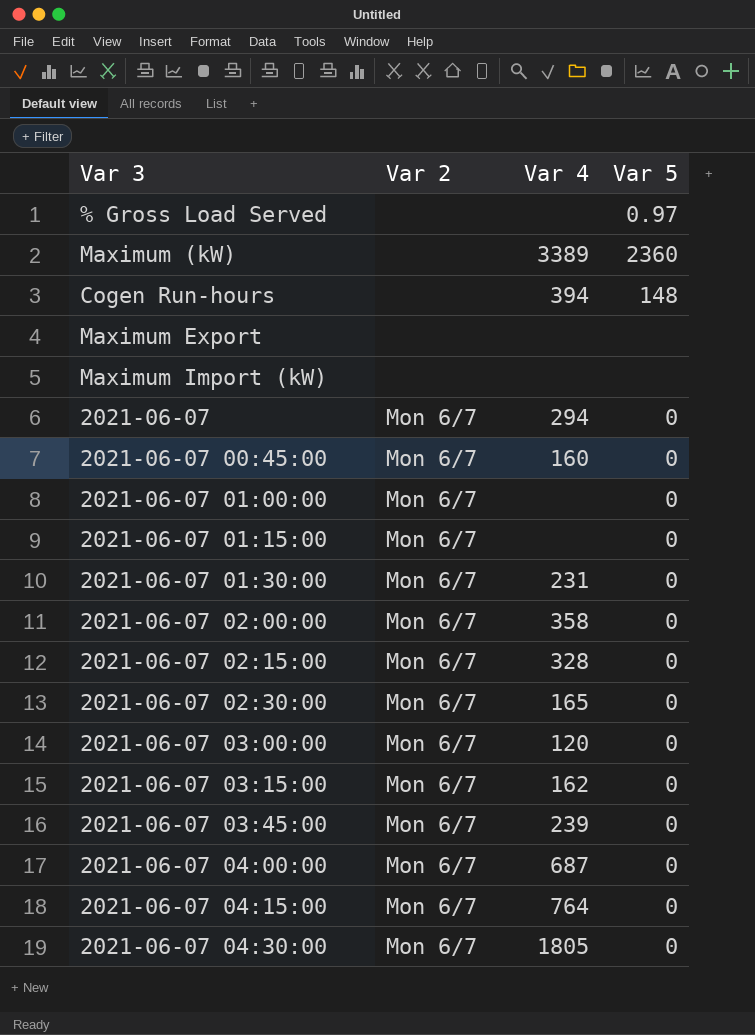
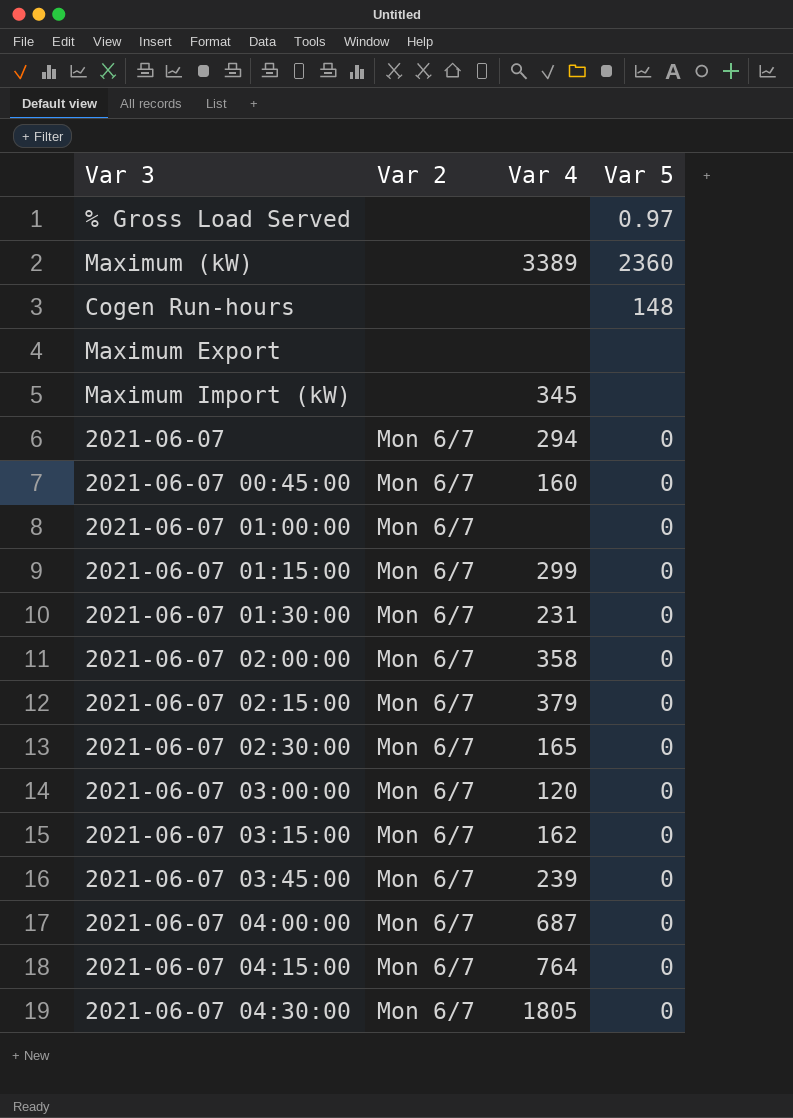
Cogen Run-hours | Var 4: 394 -> none
Maximum Import (kW) | Var 4: none -> 345
2021-06-07 01:15:00 | Var 4: none -> 299
2021-06-07 02:15:00 | Var 4: 328 -> 379

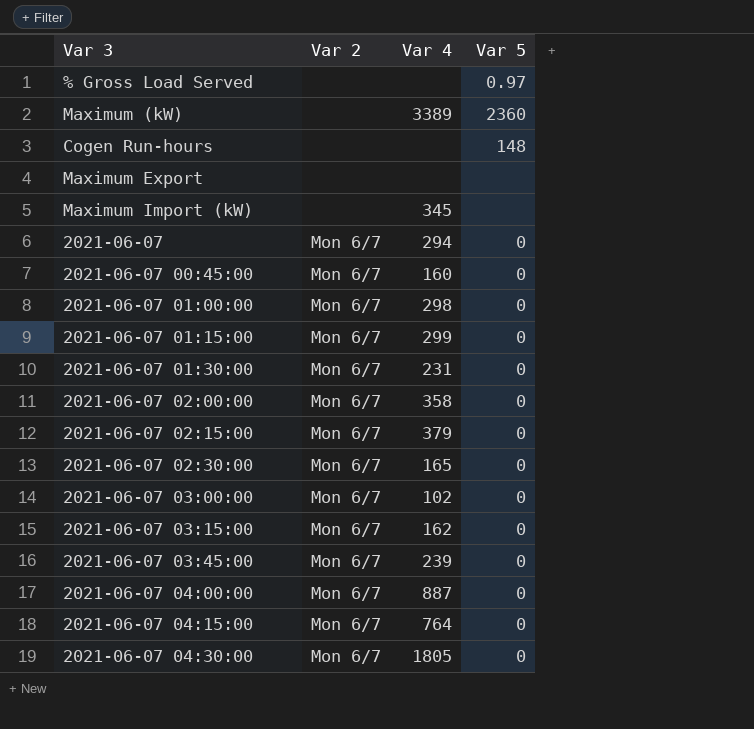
2021-06-07 01:00:00 | Var 4: none -> 298
2021-06-07 03:00:00 | Var 4: 120 -> 102
2021-06-07 04:00:00 | Var 4: 687 -> 887

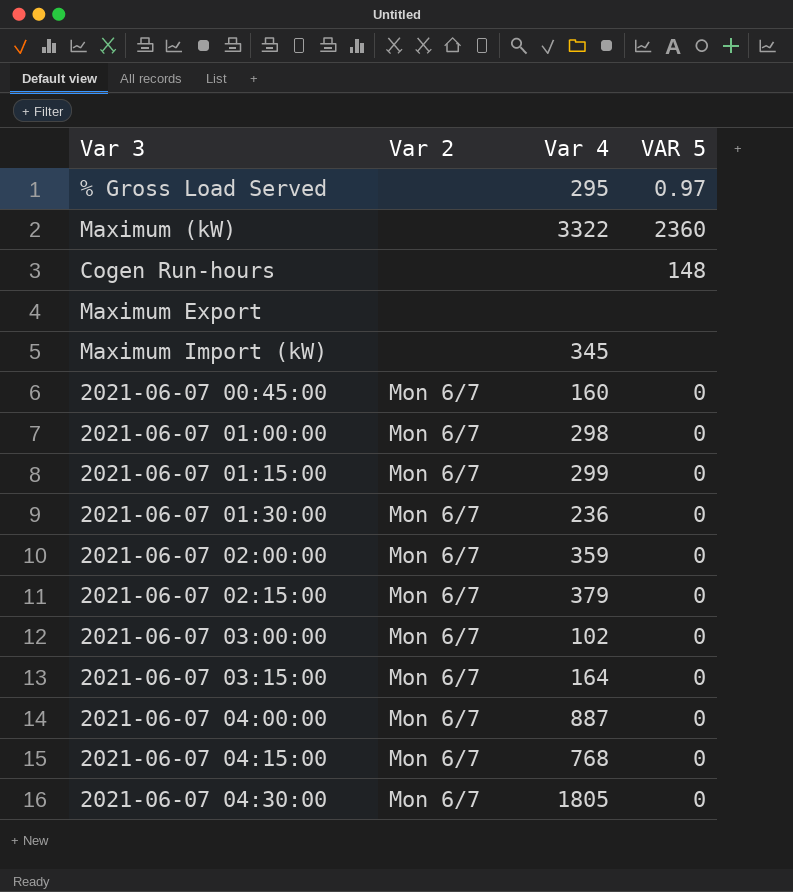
column name: Var 5 -> VAR 5
row 2021-06-07: Mon 6/7 | 294 | 0 -> none
row 2021-06-07 02:30:00: Mon 6/7 | 165 | 0 -> none
row 2021-06-07 03:45:00: Mon 6/7 | 239 | 0 -> none
% Gross Load Served | Var 4: none -> 295
Maximum (kW) | Var 4: 3389 -> 3322
2021-06-07 01:30:00 | Var 4: 231 -> 236
2021-06-07 02:00:00 | Var 4: 358 -> 359
2021-06-07 03:15:00 | Var 4: 162 -> 164
2021-06-07 04:15:00 | Var 4: 764 -> 768

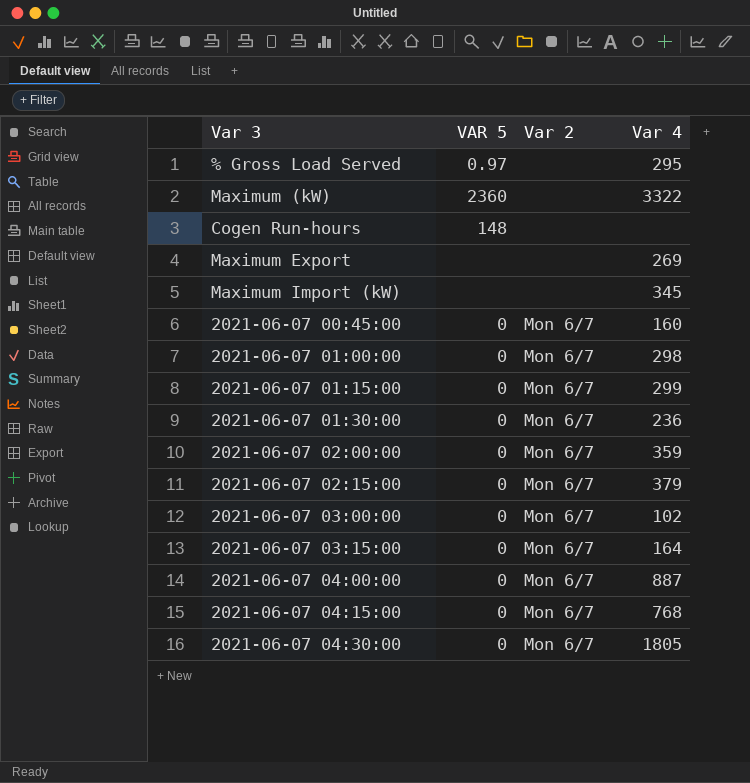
column VAR 5 | position: 4 -> 2
Maximum Export | Var 4: none -> 269

